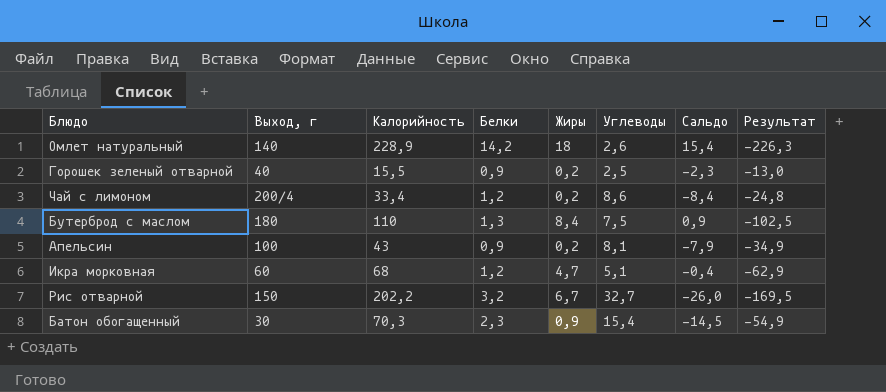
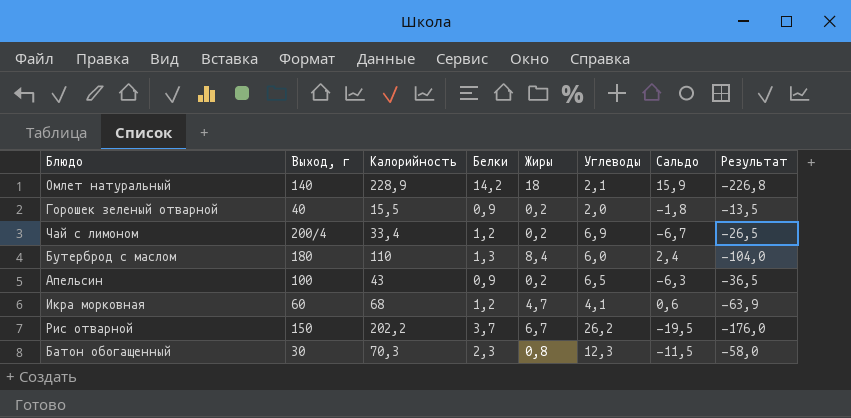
Омлет натуральный | Углеводы: 2,6 -> 2,1
Омлет натуральный | Сальдо: 15,4 -> 15,9
Омлет натуральный | Результат: -226,3 -> -226,8
Горошек зеленый отварной | Углеводы: 2,5 -> 2,0
Горошек зеленый отварной | Сальдо: -2,3 -> -1,8
Горошек зеленый отварной | Результат: -13,0 -> -13,5
Чай с лимоном | Углеводы: 8,6 -> 6,9
Чай с лимоном | Сальдо: -8,4 -> -6,7
Чай с лимоном | Результат: -24,8 -> -26,5
Бутерброд с маслом | Углеводы: 7,5 -> 6,0
Бутерброд с маслом | Сальдо: 0,9 -> 2,4
Бутерброд с маслом | Результат: -102,5 -> -104,0
Апельсин | Углеводы: 8,1 -> 6,5
Апельсин | Сальдо: -7,9 -> -6,3
Апельсин | Результат: -34,9 -> -36,5
Икра морковная | Углеводы: 5,1 -> 4,1
Икра морковная | Сальдо: -0,4 -> 0,6
Икра морковная | Результат: -62,9 -> -63,9
Рис отварной | Белки: 3,2 -> 3,7
Рис отварной | Углеводы: 32,7 -> 26,2
Рис отварной | Сальдо: -26,0 -> -19,5
Рис отварной | Результат: -169,5 -> -176,0
Батон обогащенный | Жиры: 0,9 -> 0,8
Батон обогащенный | Углеводы: 15,4 -> 12,3
Батон обогащенный | Сальдо: -14,5 -> -11,5
Батон обогащенный | Результат: -54,9 -> -58,0

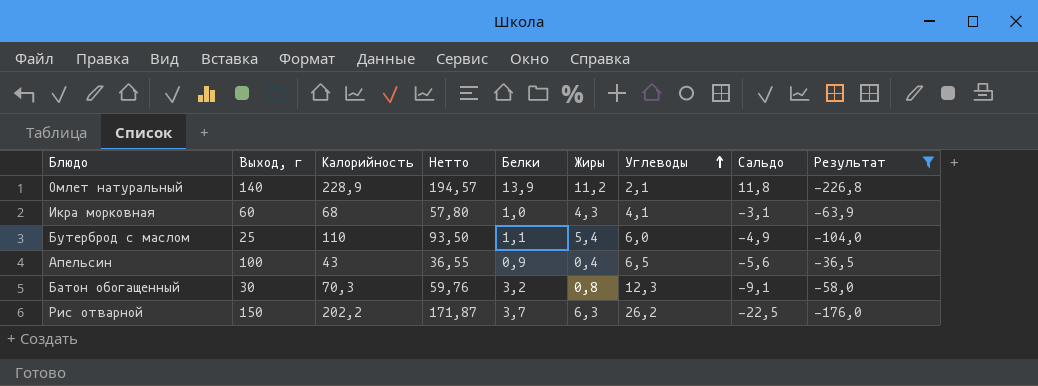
filter: none -> Результат <= -36,5
row order: none -> Углеводы ascending
column Нетто | formula: none -> [Калорийность] * 0,85
column Сальдо | formula: [Жиры] - [Углеводы] -> [Белки] - [Углеводы]
Омлет натуральный | Белки: 14,2 -> 13,9
Омлет натуральный | Жиры: 18 -> 11,2
Икра морковная | Белки: 1,2 -> 1,0
Икра морковная | Жиры: 4,7 -> 4,3
Бутерброд с маслом | Выход, г: 180 -> 25
Бутерброд с маслом | Белки: 1,3 -> 1,1
Бутерброд с маслом | Жиры: 8,4 -> 5,4
Апельсин | Жиры: 0,2 -> 0,4
Батон обогащенный | Белки: 2,3 -> 3,2
Рис отварной | Жиры: 6,7 -> 6,3

